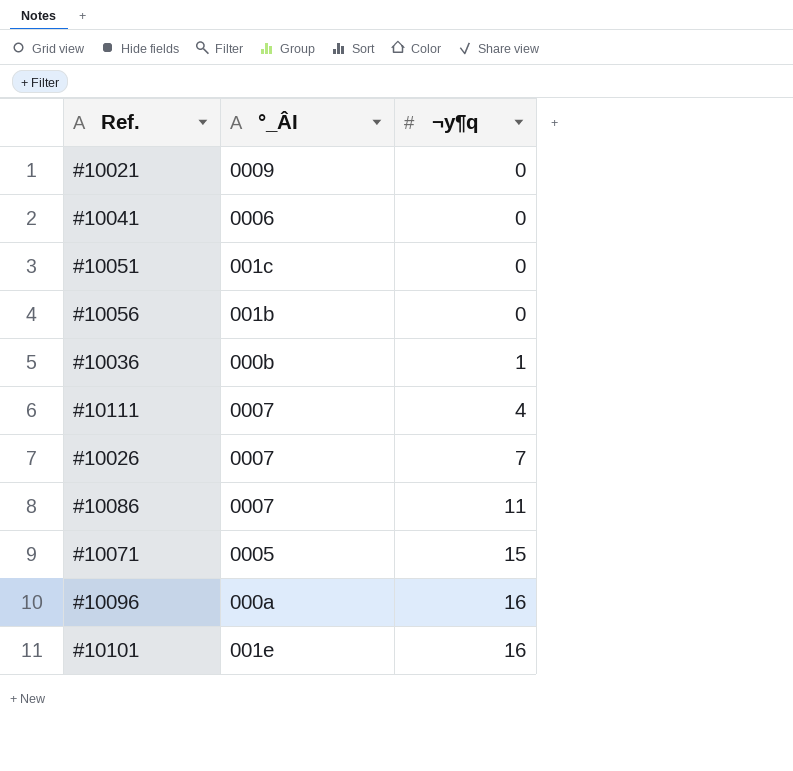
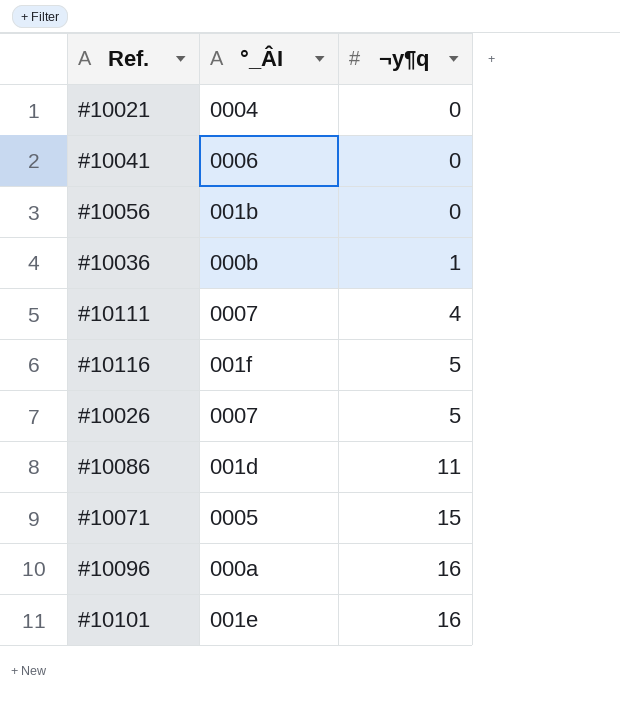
row #10051: 001c | 0 -> none
#10021 | °_ÂI: 0009 -> 0004
row #10116: none -> 001f | 5
#10026 | ¬y¶q: 7 -> 5
#10086 | °_ÂI: 0007 -> 001d

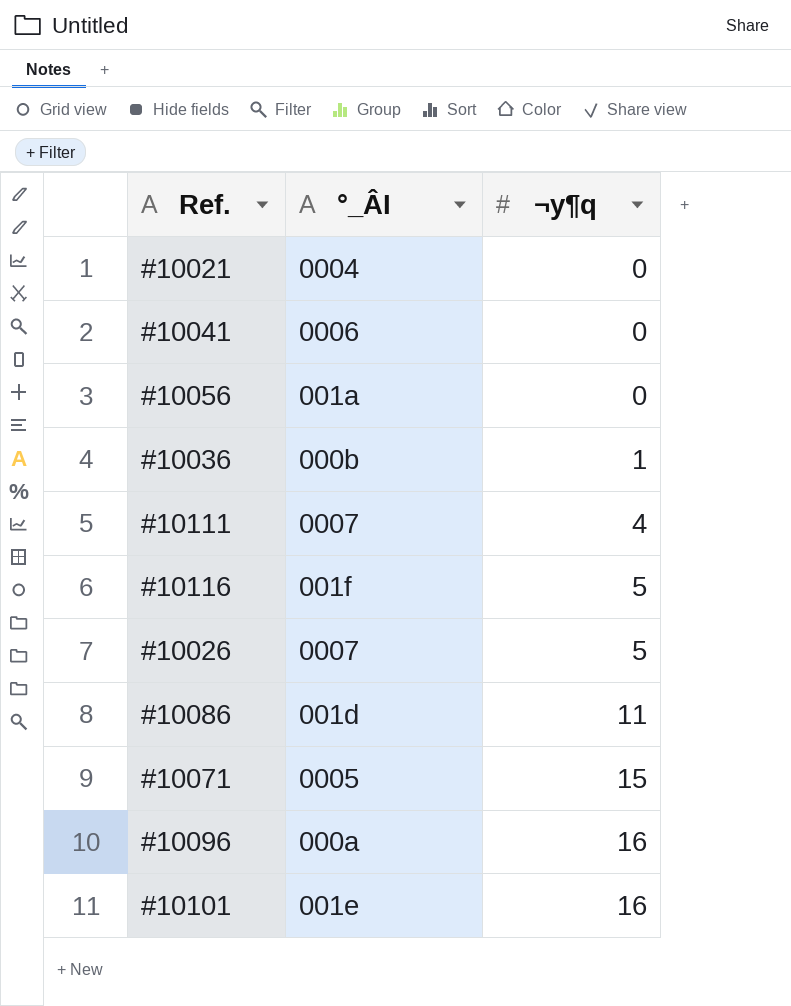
#10056 | °_ÂI: 001b -> 001a

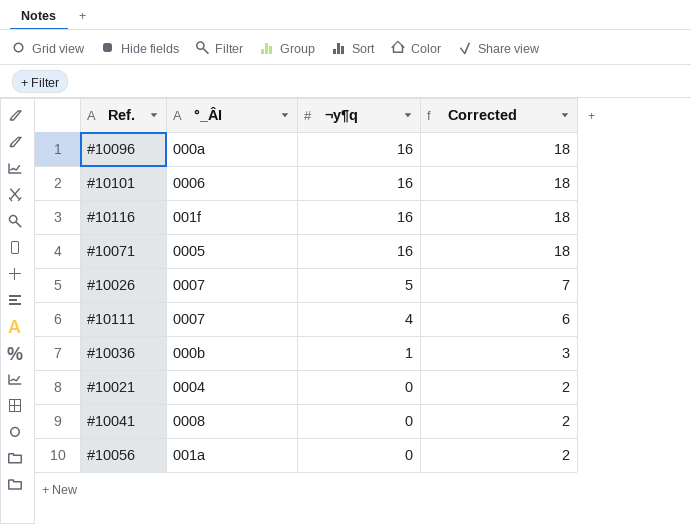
row order: ¬y¶q ascending -> ¬y¶q descending
column Corrected | formula: none -> [¬y¶q] + 2
row #10086: 001d | 11 -> none
#10101 | °_ÂI: 001e -> 0006
#10116 | ¬y¶q: 5 -> 16
#10071 | ¬y¶q: 15 -> 16
#10041 | °_ÂI: 0006 -> 0008

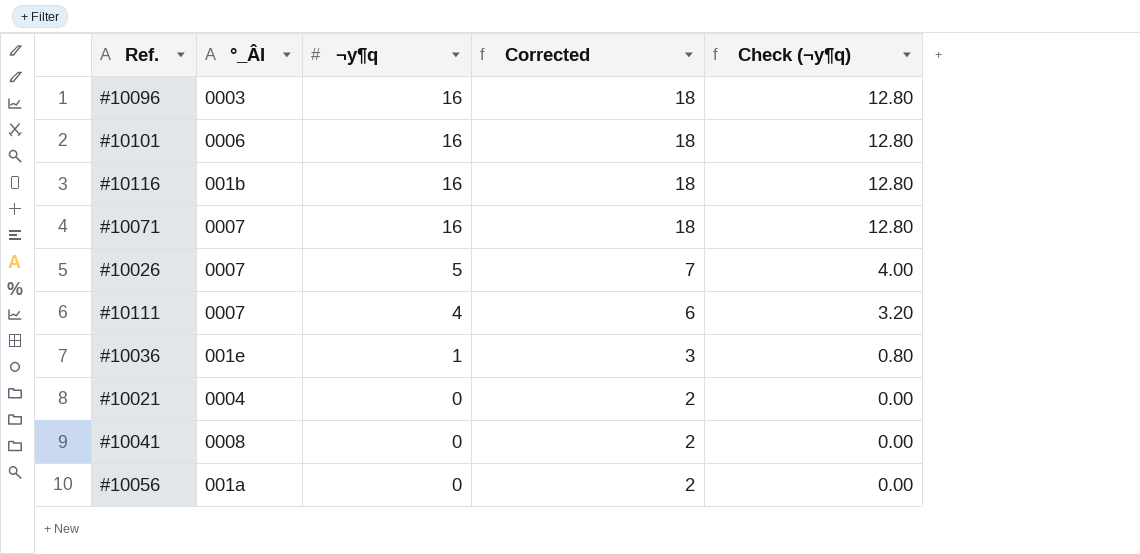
column Check (¬y¶q) | formula: none -> [¬y¶q] * 0.8
#10096 | °_ÂI: 000a -> 0003
#10116 | °_ÂI: 001f -> 001b
#10071 | °_ÂI: 0005 -> 0007
#10036 | °_ÂI: 000b -> 001e

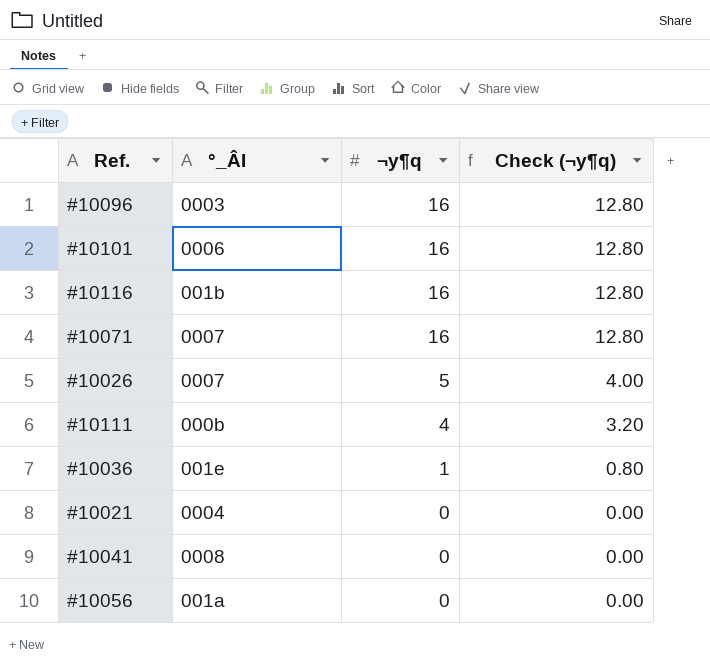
column Corrected | formula: [¬y¶q] + 2 -> none
#10111 | °_ÂI: 0007 -> 000b

